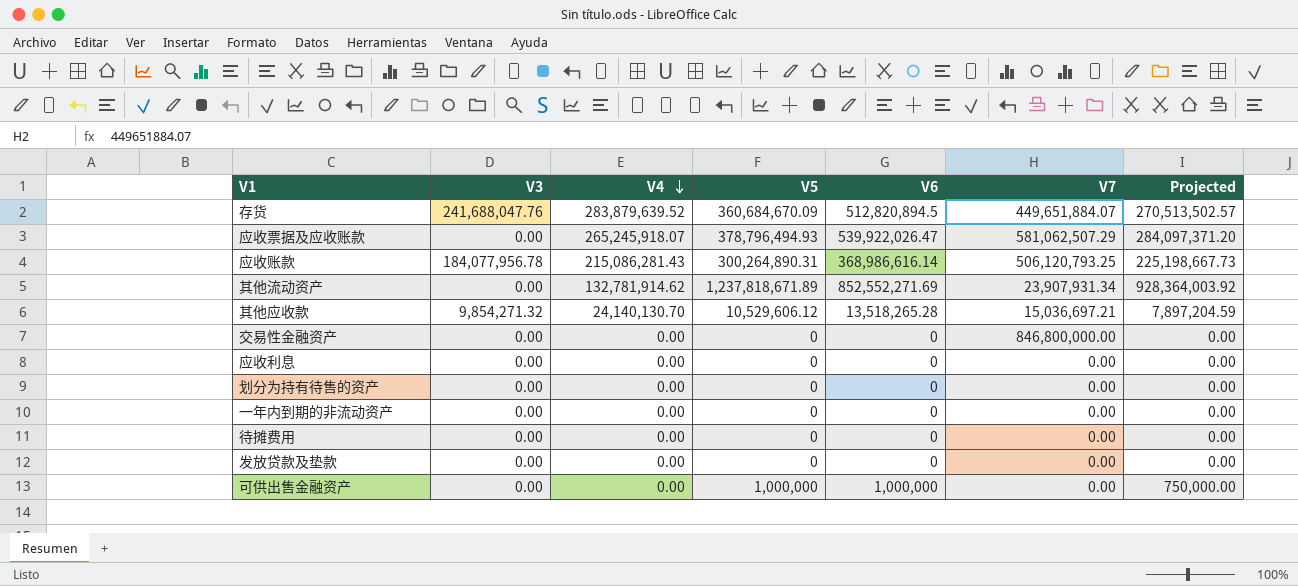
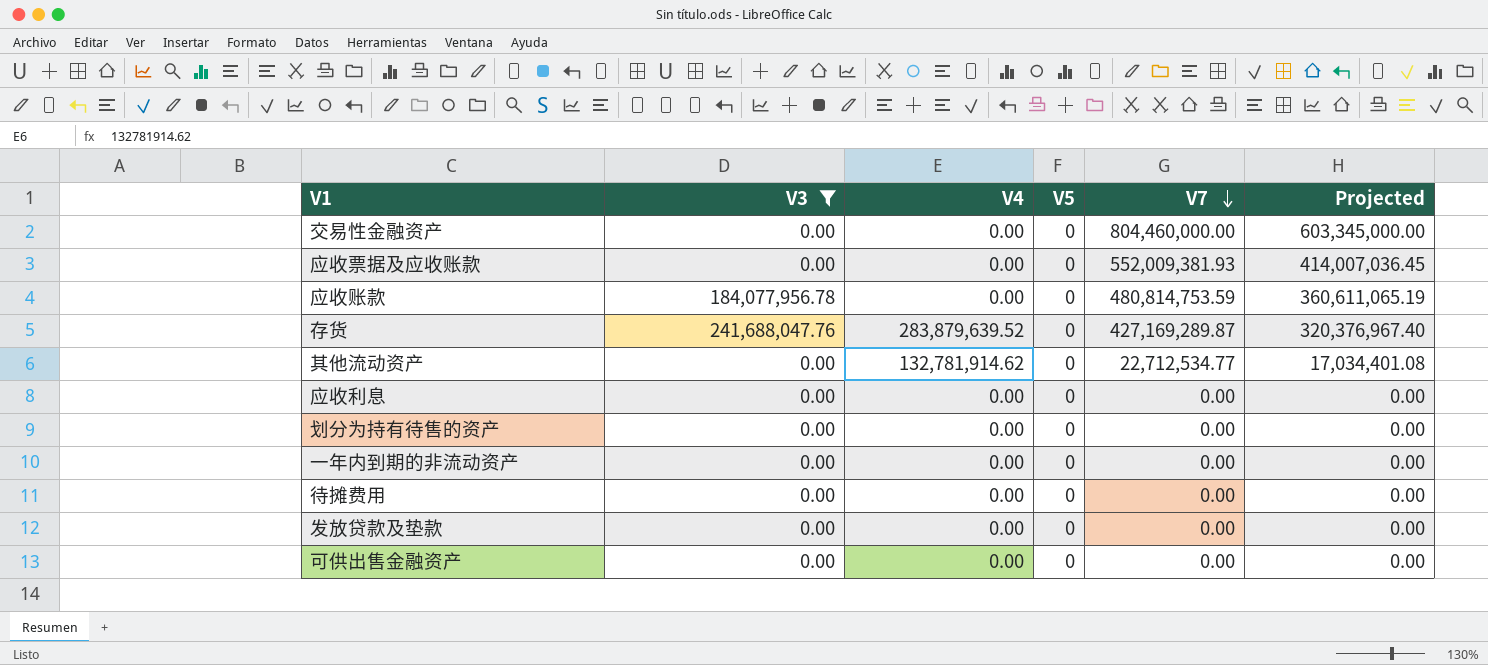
filter: none -> V3 != 9,854,271.32
row order: V4 descending -> V7 descending
column V6 | position: 5 -> none
column Projected | formula: [V5] * 0.75 -> [V7] * 0.75
交易性金融资产 | V7: 846,800,000.00 -> 804,460,000.00
应收票据及应收账款 | V4: 265,245,918.07 -> 0.00
应收票据及应收账款 | V5: 378,796,494.93 -> 0
应收票据及应收账款 | V7: 581,062,507.29 -> 552,009,381.93
应收账款 | V4: 215,086,281.43 -> 0.00
应收账款 | V5: 300,264,890.31 -> 0
应收账款 | V7: 506,120,793.25 -> 480,814,753.59
存货 | V5: 360,684,670.09 -> 0
存货 | V7: 449,651,884.07 -> 427,169,289.87
其他流动资产 | V5: 1,237,818,671.89 -> 0
其他流动资产 | V7: 23,907,931.34 -> 22,712,534.77
可供出售金融资产 | V5: 1,000,000 -> 0

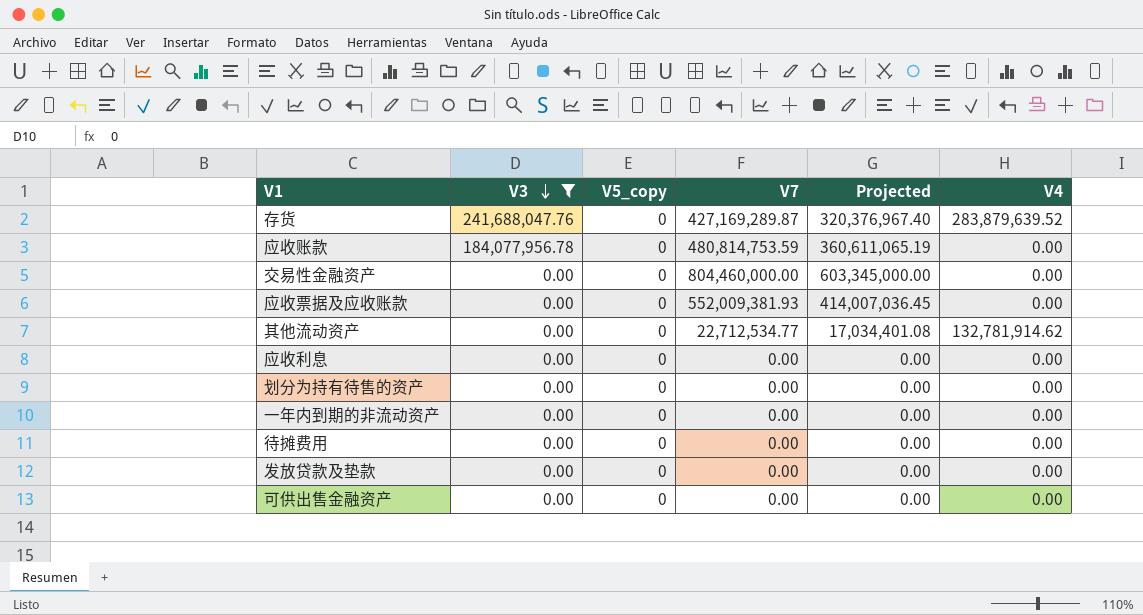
row order: V7 descending -> V3 descending
column name: V5 -> V5_copy
column V4 | position: 3 -> 6

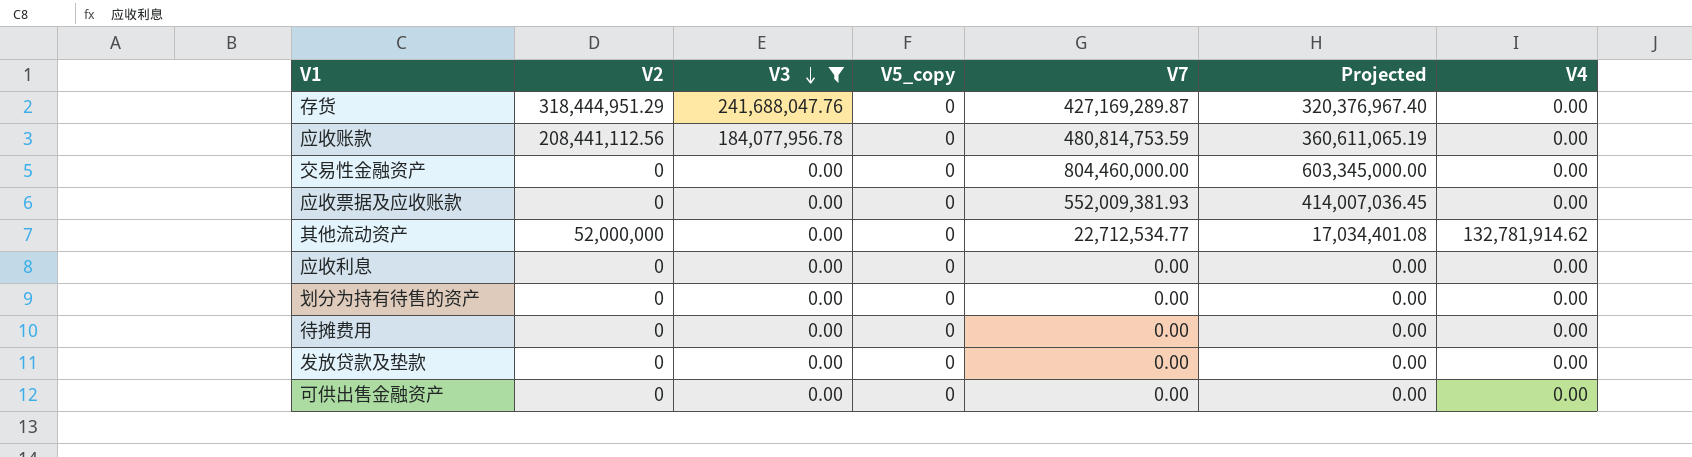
column V2 | position: none -> 2
row 一年内到期的非流动资产: 0.00 | 0 | 0.00 | 0.00 | 0.00 -> none
存货 | V4: 283,879,639.52 -> 0.00

